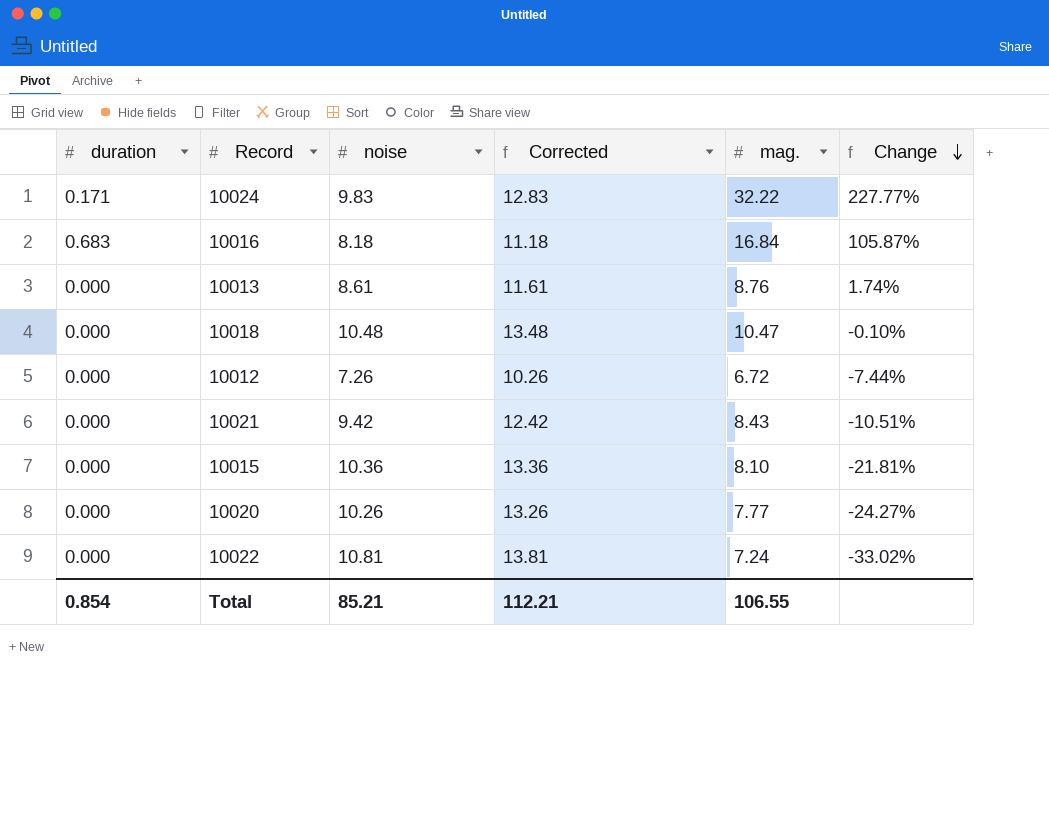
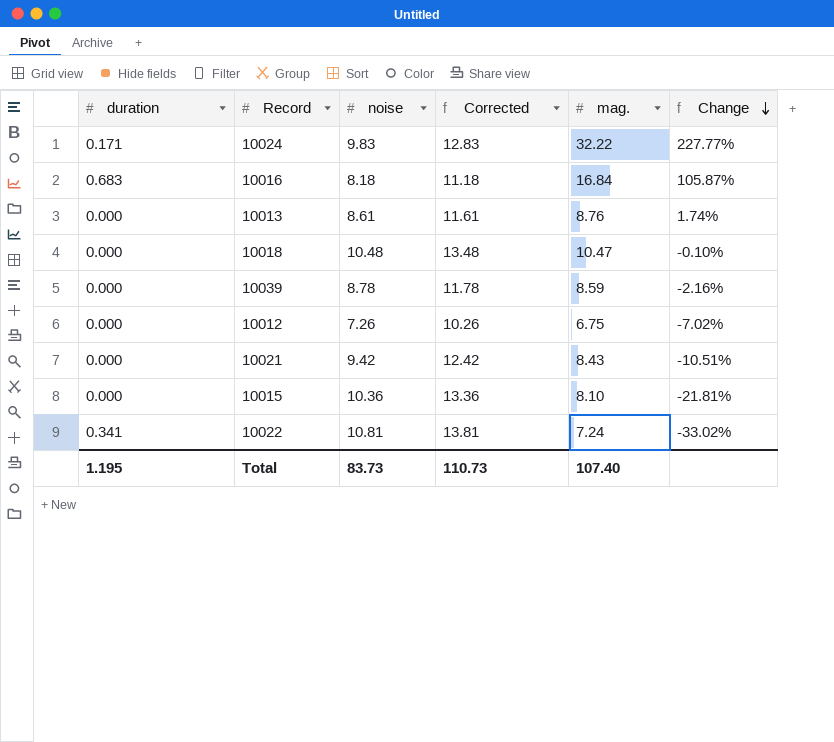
row 10020: 0.000 | 10.26 | 13.26 | 7.77 | -24.27% -> none
row 10039: none -> 0.000 | 8.78 | 11.78 | 8.59 | -2.16%
10012 | mag.: 6.72 -> 6.75
10012 | Change: -7.44% -> -7.02%
10022 | duration: 0.000 -> 0.341
Total | duration: 0.854 -> 1.195
Total | noise: 85.21 -> 83.73
Total | Corrected: 112.21 -> 110.73
Total | mag.: 106.55 -> 107.40

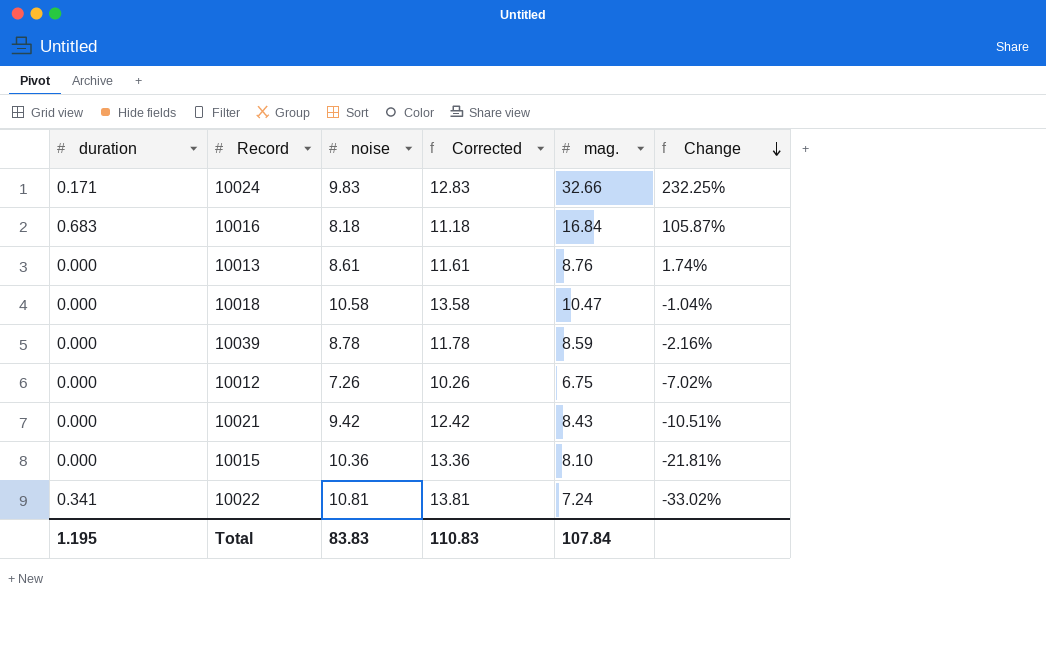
10024 | mag.: 32.22 -> 32.66
10024 | Change: 227.77% -> 232.25%
10018 | noise: 10.48 -> 10.58
10018 | Corrected: 13.48 -> 13.58
10018 | Change: -0.10% -> -1.04%
Total | noise: 83.73 -> 83.83
Total | Corrected: 110.73 -> 110.83
Total | mag.: 107.40 -> 107.84

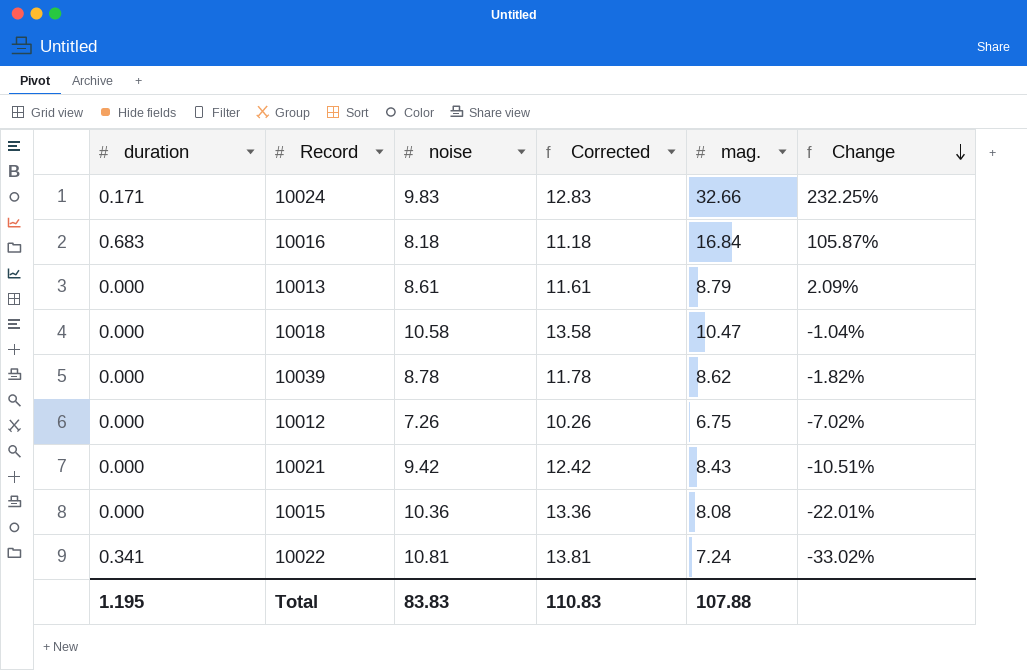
10013 | mag.: 8.76 -> 8.79
10013 | Change: 1.74% -> 2.09%
10039 | mag.: 8.59 -> 8.62
10039 | Change: -2.16% -> -1.82%
10015 | mag.: 8.10 -> 8.08
10015 | Change: -21.81% -> -22.01%
Total | mag.: 107.84 -> 107.88

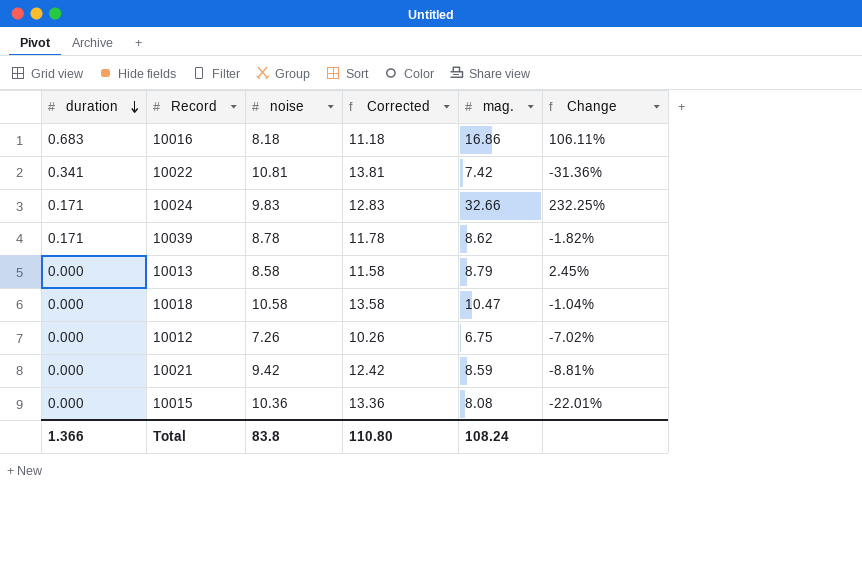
row order: Change descending -> duration descending
10016 | mag.: 16.84 -> 16.86
10016 | Change: 105.87% -> 106.11%
10022 | mag.: 7.24 -> 7.42
10022 | Change: -33.02% -> -31.36%
10039 | duration: 0.000 -> 0.171
10013 | noise: 8.61 -> 8.58
10013 | Corrected: 11.61 -> 11.58
10013 | Change: 2.09% -> 2.45%
10021 | mag.: 8.43 -> 8.59
10021 | Change: -10.51% -> -8.81%
Total | duration: 1.195 -> 1.366
Total | noise: 83.83 -> 83.8
Total | Corrected: 110.83 -> 110.80
Total | mag.: 107.88 -> 108.24

